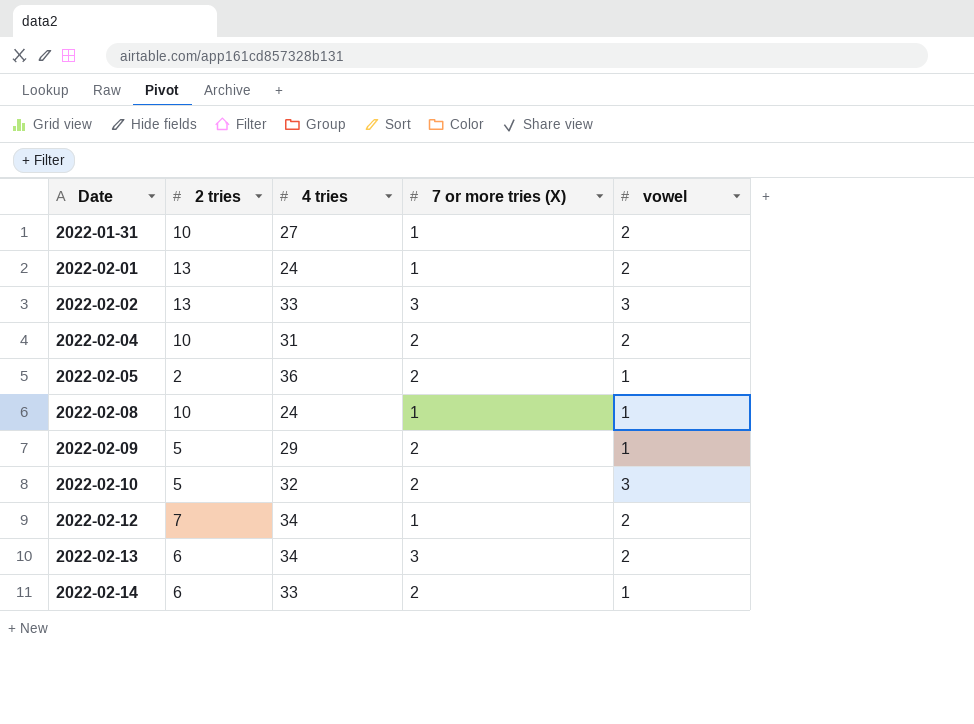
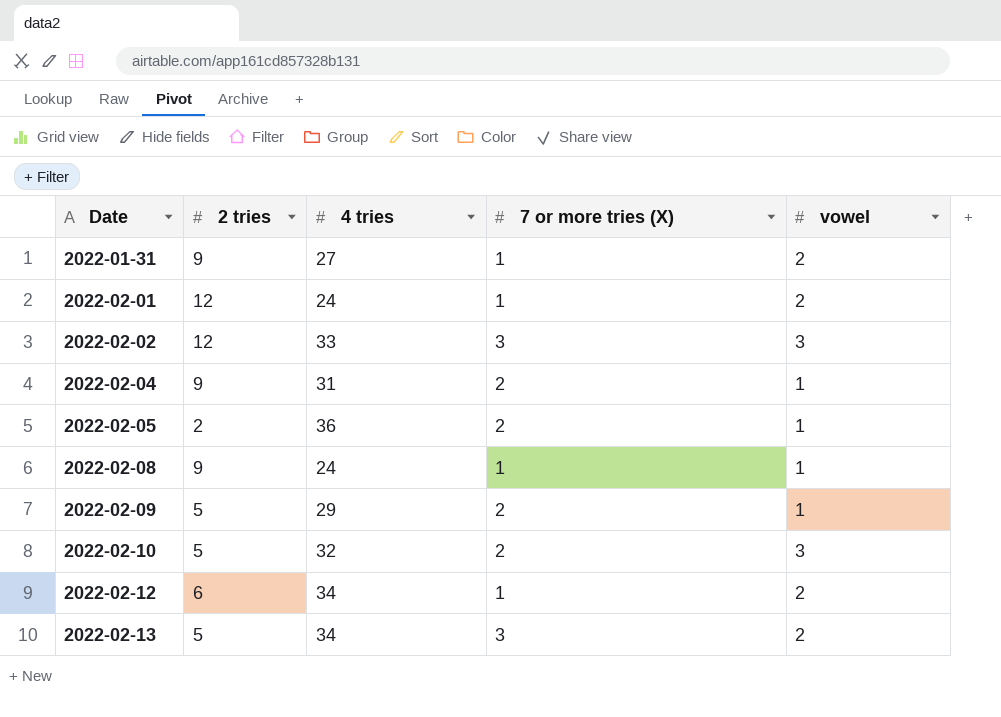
row 2022-02-14: 6 | 33 | 2 | 1 -> none
2022-01-31 | 2 tries: 10 -> 9
2022-02-01 | 2 tries: 13 -> 12
2022-02-02 | 2 tries: 13 -> 12
2022-02-04 | 2 tries: 10 -> 9
2022-02-04 | vowel: 2 -> 1
2022-02-08 | 2 tries: 10 -> 9
2022-02-12 | 2 tries: 7 -> 6
2022-02-13 | 2 tries: 6 -> 5

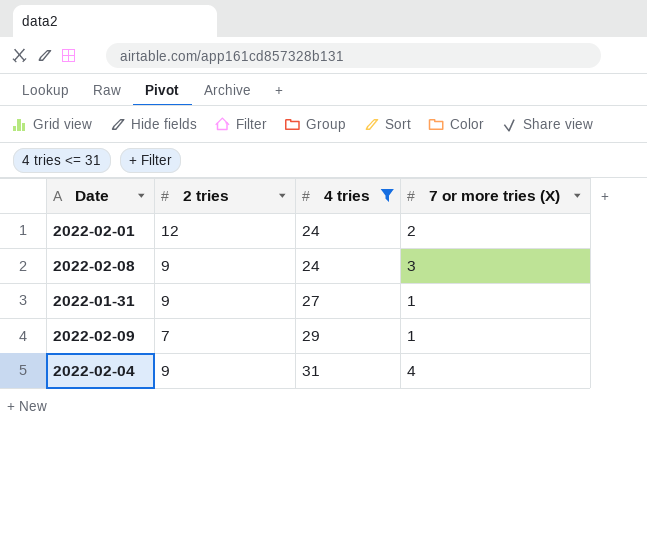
filter: none -> 4 tries <= 31
row order: Date ascending -> 4 tries ascending
column vowel | position: 5 -> none
2022-02-01 | 7 or more tries (X): 1 -> 2
2022-02-08 | 7 or more tries (X): 1 -> 3
2022-02-09 | 2 tries: 5 -> 7
2022-02-09 | 7 or more tries (X): 2 -> 1
2022-02-04 | 7 or more tries (X): 2 -> 4

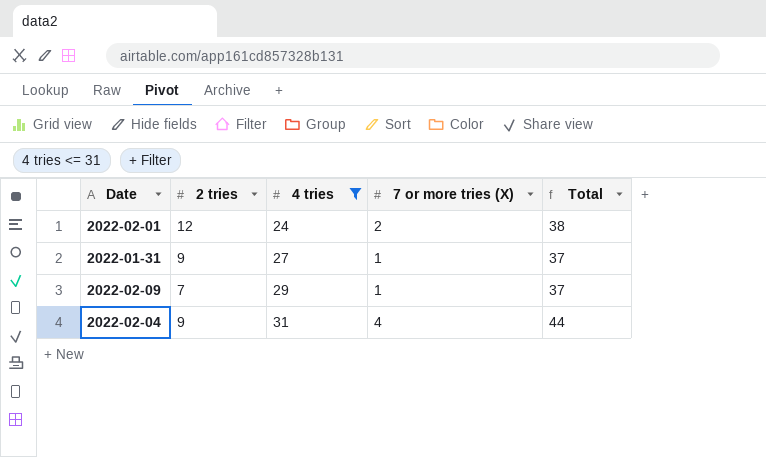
column Total | formula: none -> [2 tries] + [4 tries] + [7 or more tries (X)]
row 2022-02-08: 9 | 24 | 3 -> none

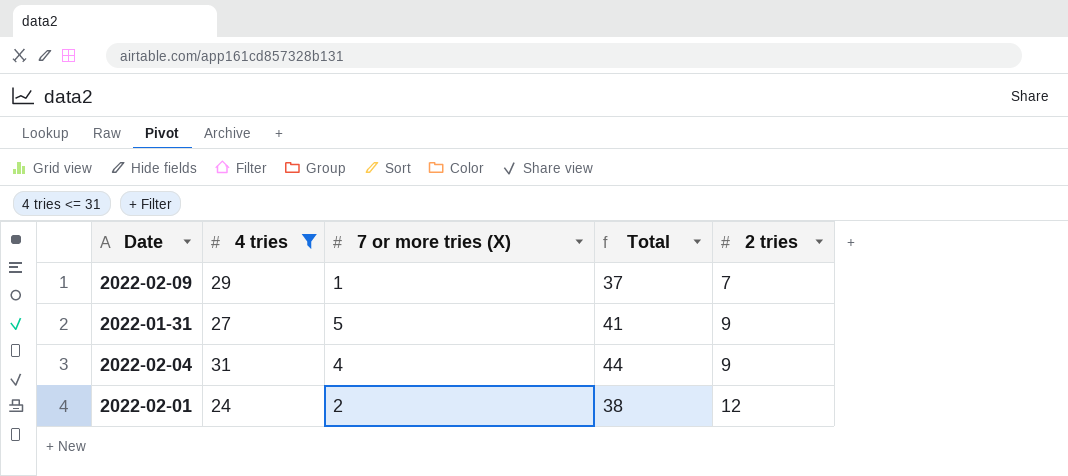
row order: 4 tries ascending -> 2 tries ascending
column 2 tries | position: 2 -> 5
2022-01-31 | 7 or more tries (X): 1 -> 5
2022-01-31 | Total: 37 -> 41

